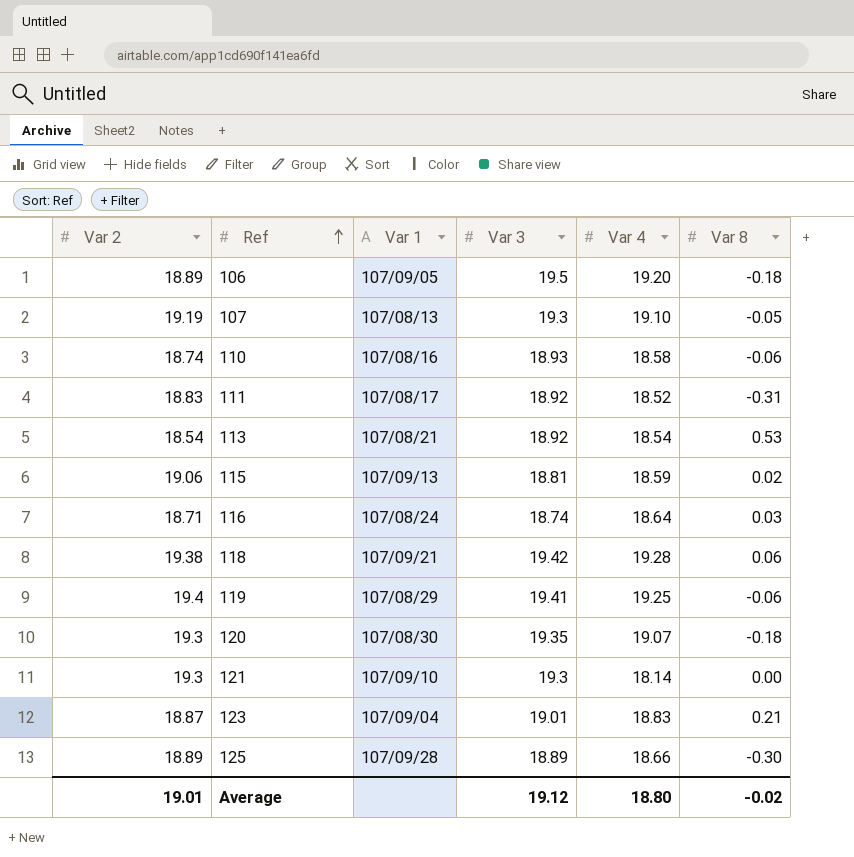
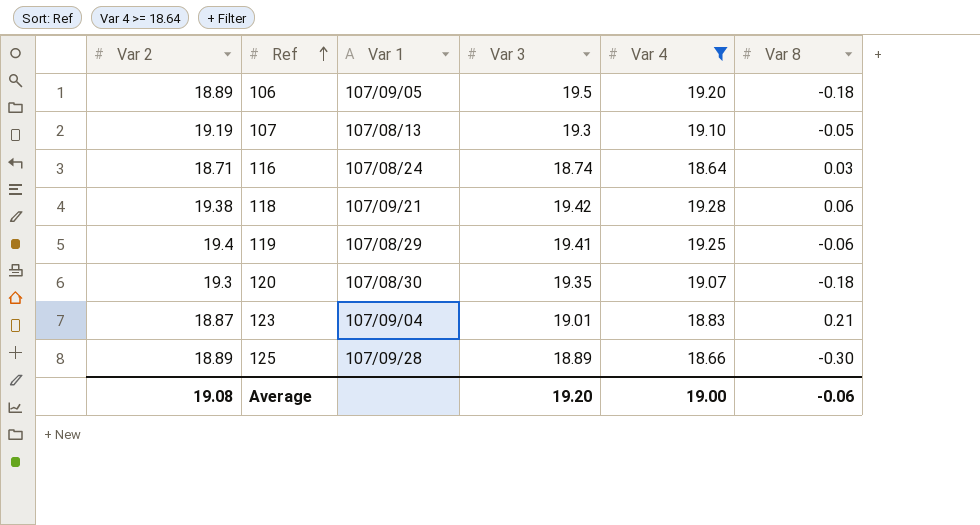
filter: none -> Var 4 >= 18.64
Average | Var 2: 19.01 -> 19.08
Average | Var 3: 19.12 -> 19.20
Average | Var 4: 18.80 -> 19.00
Average | Var 8: -0.02 -> -0.06

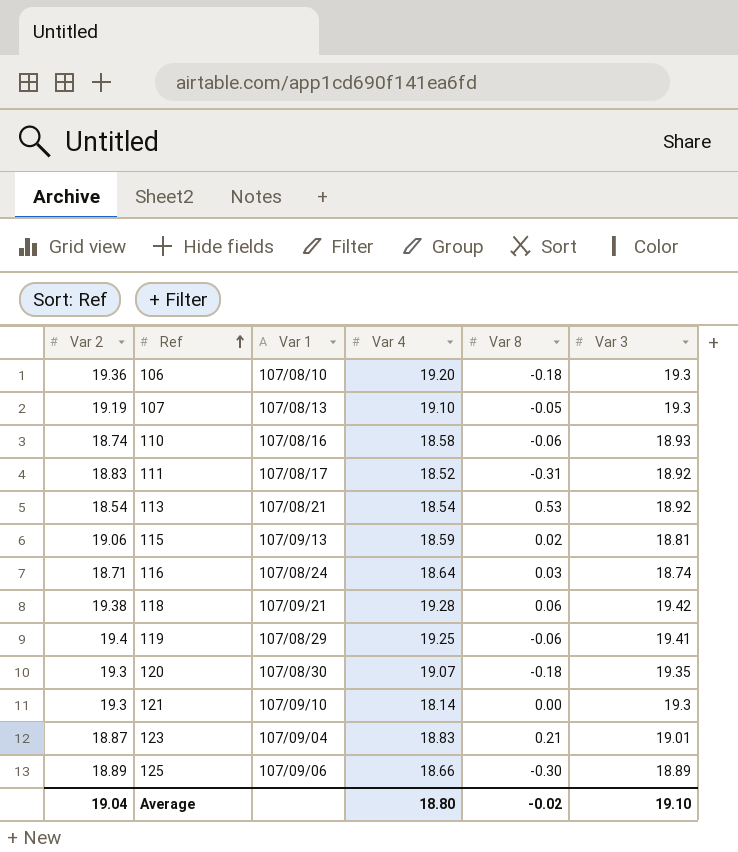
filter: Var 4 >= 18.64 -> none
column Var 3 | position: 4 -> 6
106 | Var 2: 18.89 -> 19.36
106 | Var 1: 107/09/05 -> 107/08/10
106 | Var 3: 19.5 -> 19.3
125 | Var 1: 107/09/28 -> 107/09/06
Average | Var 2: 19.08 -> 19.04
Average | Var 4: 19.00 -> 18.80
Average | Var 8: -0.06 -> -0.02
Average | Var 3: 19.20 -> 19.10

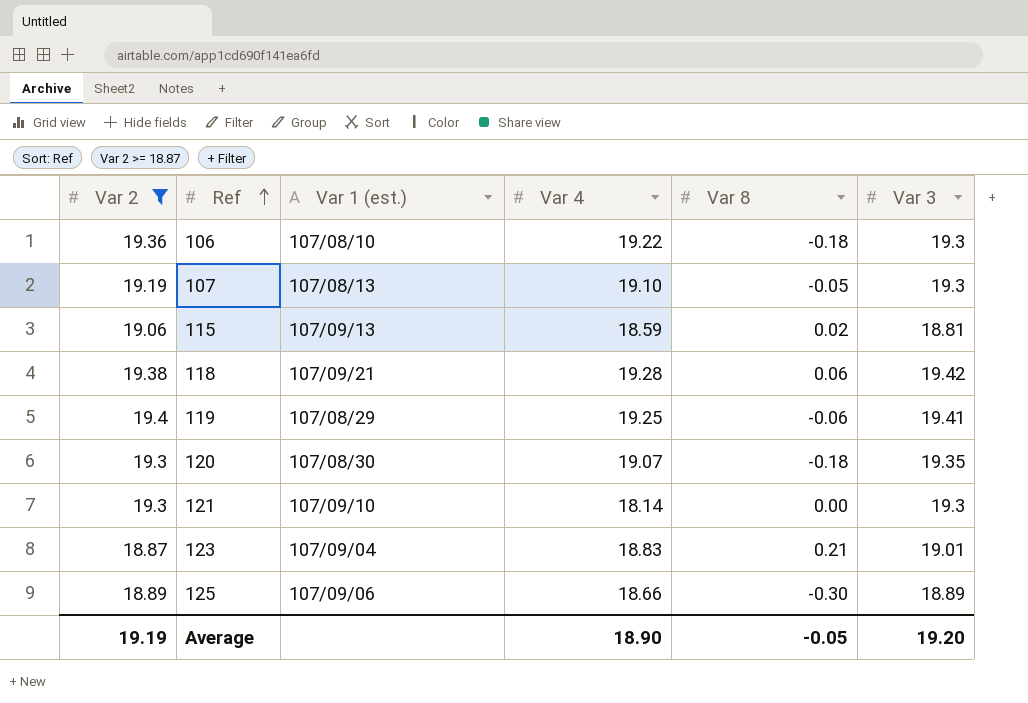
filter: none -> Var 2 >= 18.87
column name: Var 1 -> Var 1 (est.)
106 | Var 4: 19.20 -> 19.22
Average | Var 2: 19.04 -> 19.19
Average | Var 4: 18.80 -> 18.90
Average | Var 8: -0.02 -> -0.05
Average | Var 3: 19.10 -> 19.20

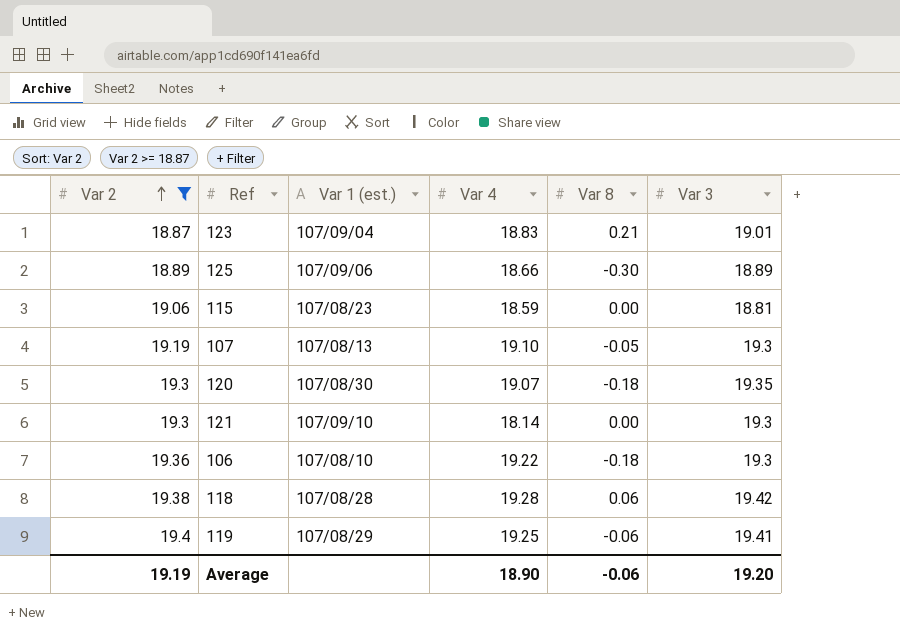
row order: Ref ascending -> Var 2 ascending
115 | Var 1 (est.): 107/09/13 -> 107/08/23
115 | Var 8: 0.02 -> 0.00
118 | Var 1 (est.): 107/09/21 -> 107/08/28
Average | Var 8: -0.05 -> -0.06

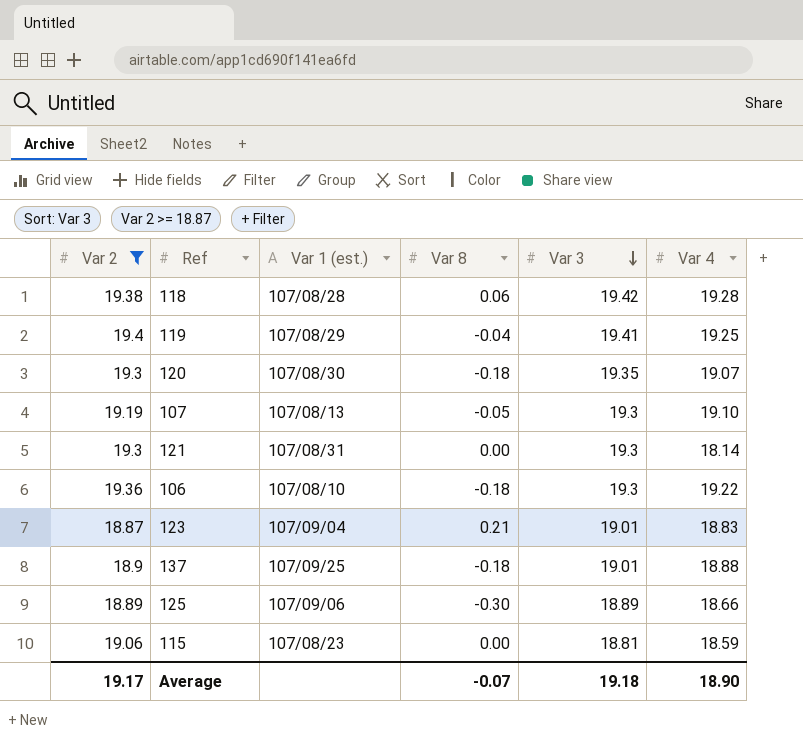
row order: Var 2 ascending -> Var 3 descending
column Var 4 | position: 4 -> 6
119 | Var 8: -0.06 -> -0.04
121 | Var 1 (est.): 107/09/10 -> 107/08/31
row 137: none -> 18.9 | 107/09/25 | -0.18 | 19.01 | 18.88
Average | Var 2: 19.19 -> 19.17
Average | Var 8: -0.06 -> -0.07
Average | Var 3: 19.20 -> 19.18

